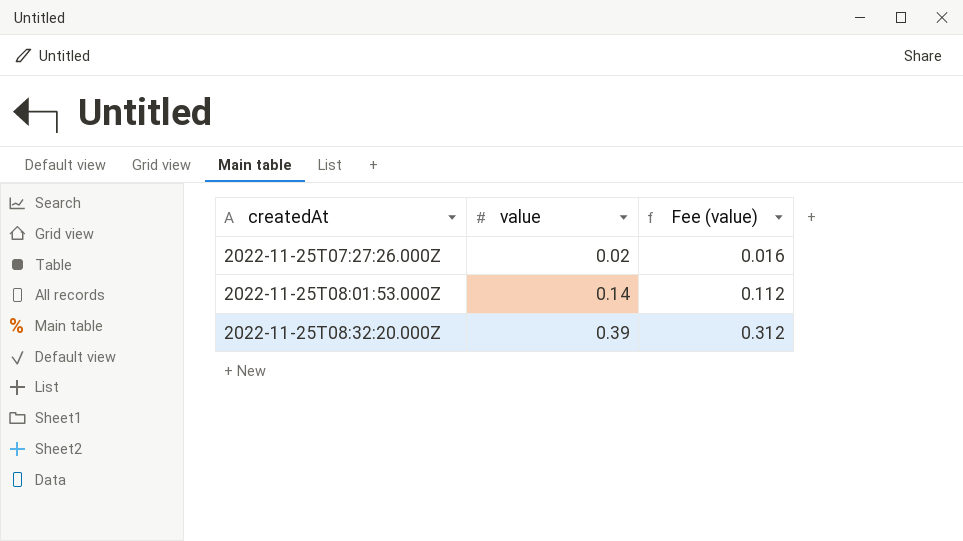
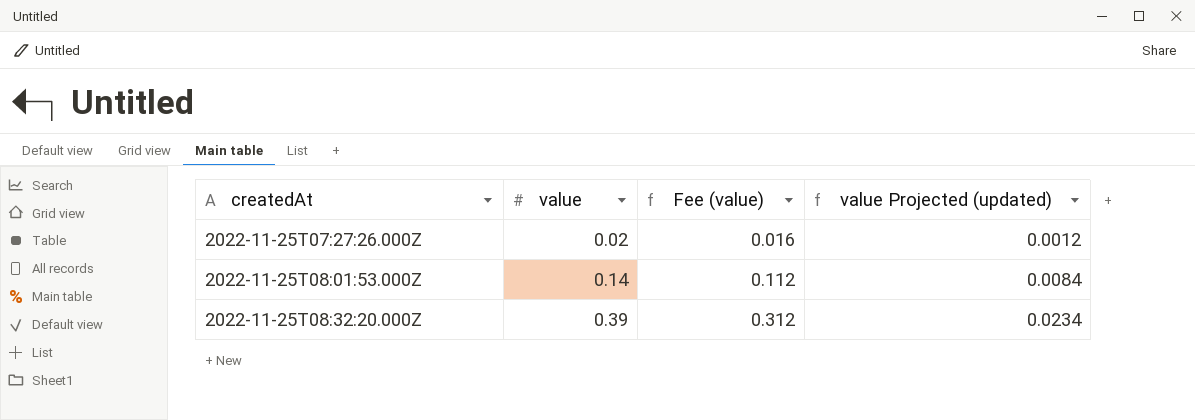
column value Projected (updated) | formula: none -> [value] * 0.06

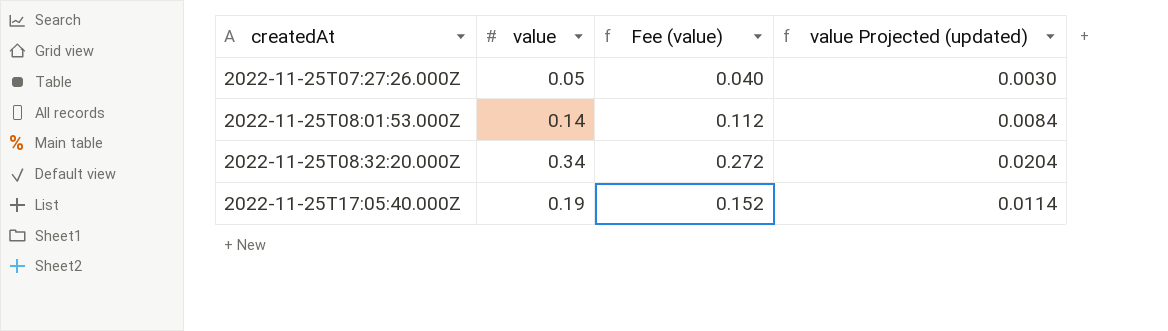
2022-11-25T07:27:26.000Z | value: 0.02 -> 0.05
2022-11-25T07:27:26.000Z | Fee (value): 0.016 -> 0.040
2022-11-25T07:27:26.000Z | value Projected (updated): 0.0012 -> 0.0030
2022-11-25T08:32:20.000Z | value: 0.39 -> 0.34
2022-11-25T08:32:20.000Z | Fee (value): 0.312 -> 0.272
2022-11-25T08:32:20.000Z | value Projected (updated): 0.0234 -> 0.0204
row 2022-11-25T17:05:40.000Z: none -> 0.19 | 0.152 | 0.0114

